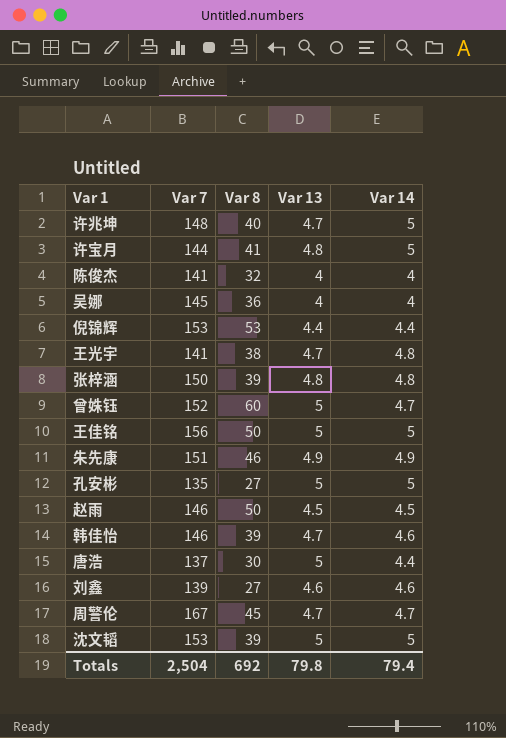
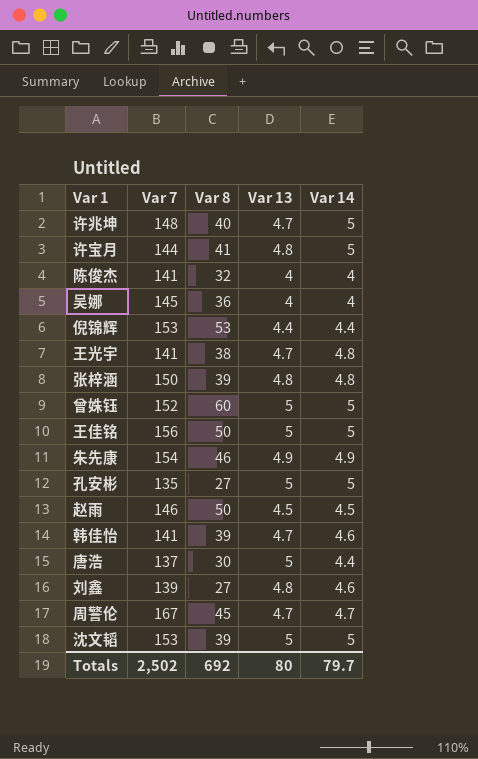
曾姝钰 | Var 14: 4.7 -> 5
朱先康 | Var 7: 151 -> 154
韩佳怡 | Var 7: 146 -> 141
刘鑫 | Var 13: 4.6 -> 4.8
Totals | Var 7: 2,504 -> 2,502
Totals | Var 13: 79.8 -> 80
Totals | Var 14: 79.4 -> 79.7

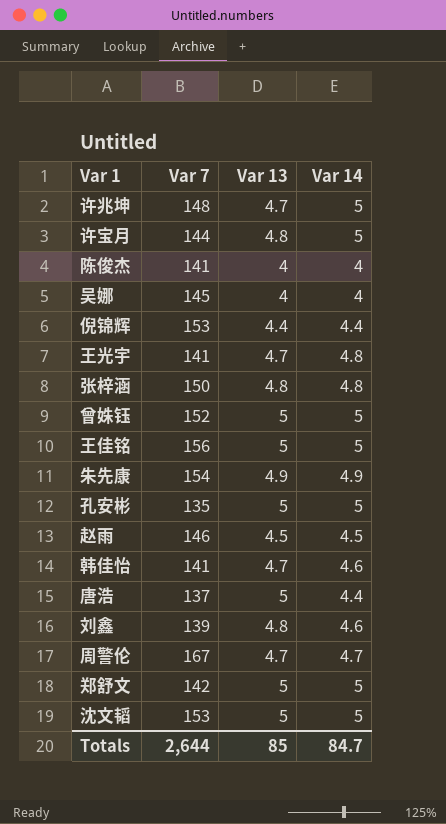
column Var 8 | position: 3 -> none
row 郑舒文: none -> 142 | 5 | 5
Totals | Var 7: 2,502 -> 2,644
Totals | Var 13: 80 -> 85
Totals | Var 14: 79.7 -> 84.7

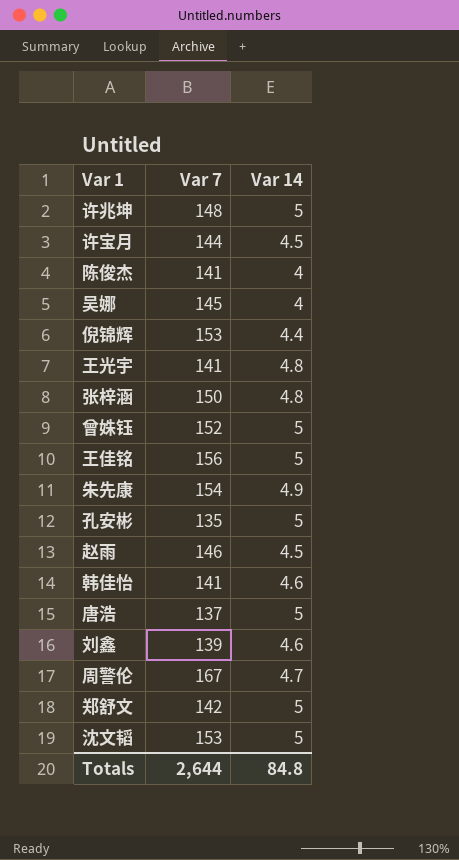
column Var 13 | position: 3 -> none
许宝月 | Var 14: 5 -> 4.5
唐浩 | Var 14: 4.4 -> 5
Totals | Var 14: 84.7 -> 84.8

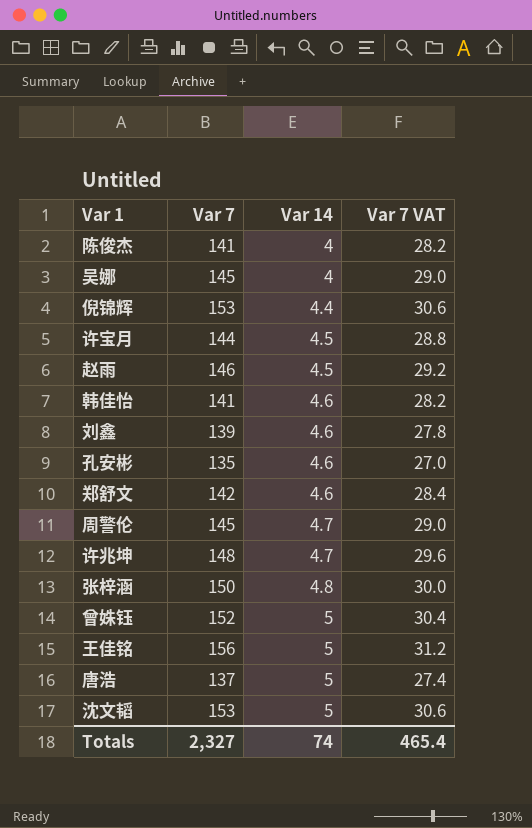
row order: none -> Var 14 ascending
column Var 7 VAT | formula: none -> [Var 7] * 0.2
row 王光宇: 141 | 4.8 -> none
row 朱先康: 154 | 4.9 -> none
孔安彬 | Var 14: 5 -> 4.6
郑舒文 | Var 14: 5 -> 4.6
周警伦 | Var 7: 167 -> 145
许兆坤 | Var 14: 5 -> 4.7
Totals | Var 7: 2,644 -> 2,327
Totals | Var 14: 84.8 -> 74

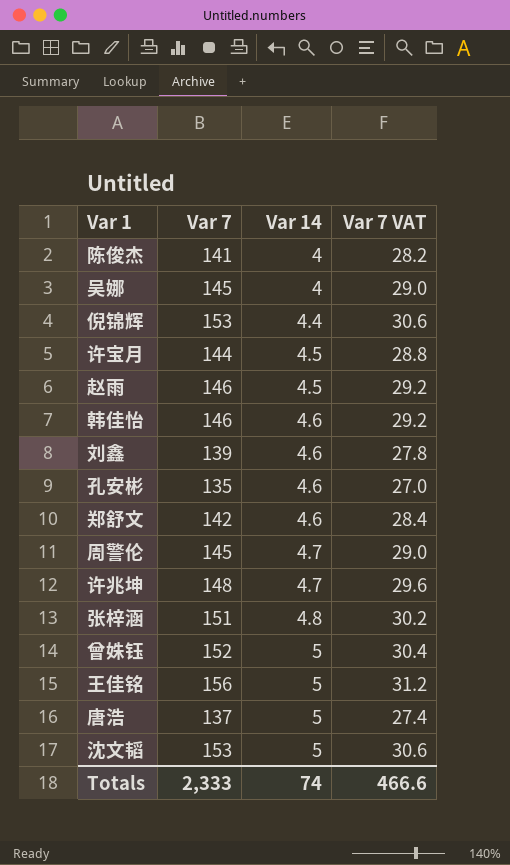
韩佳怡 | Var 7: 141 -> 146
韩佳怡 | Var 7 VAT: 28.2 -> 29.2
张梓涵 | Var 7: 150 -> 151
张梓涵 | Var 7 VAT: 30.0 -> 30.2
Totals | Var 7: 2,327 -> 2,333
Totals | Var 7 VAT: 465.4 -> 466.6

